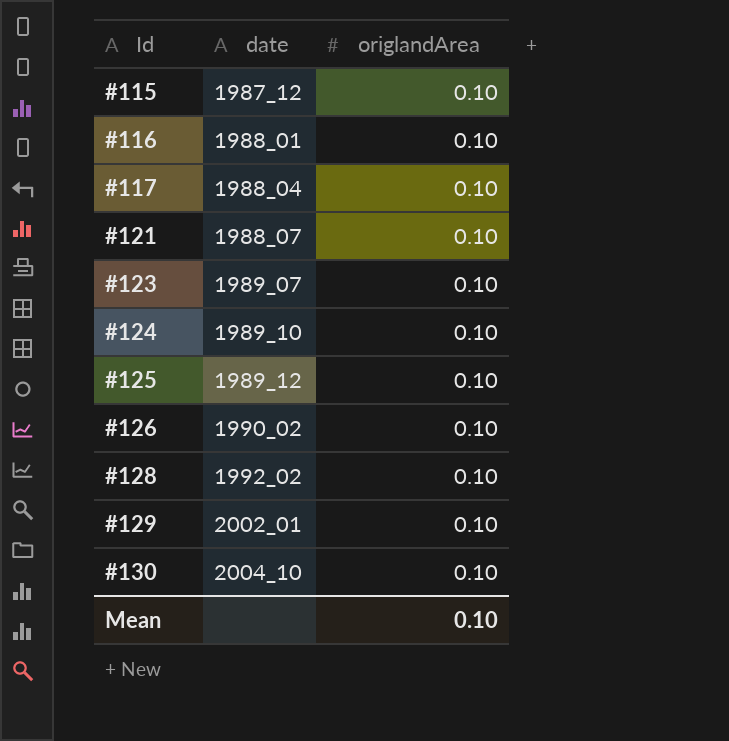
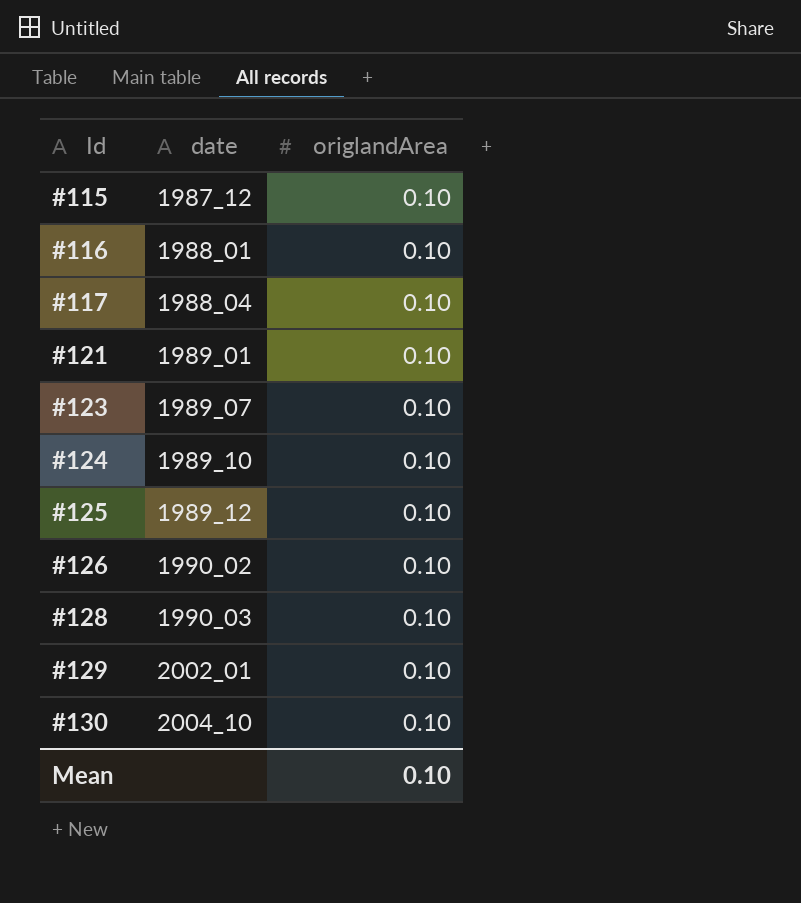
#121 | date: 1988_07 -> 1989_01
#128 | date: 1992_02 -> 1990_03

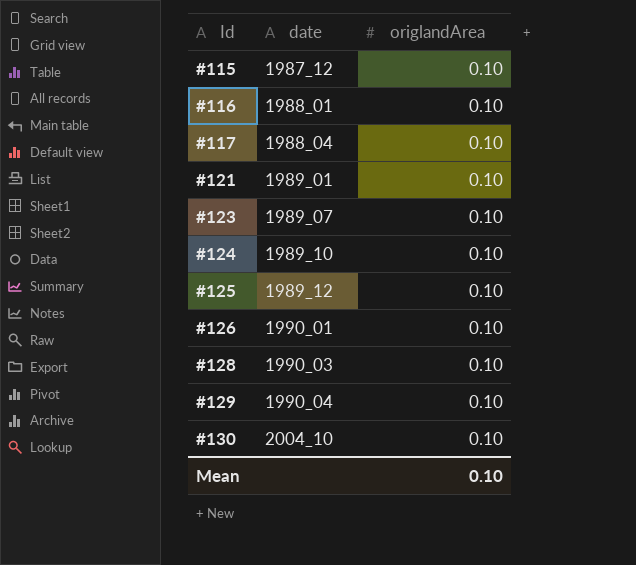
#126 | date: 1990_02 -> 1990_01
#129 | date: 2002_01 -> 1990_04

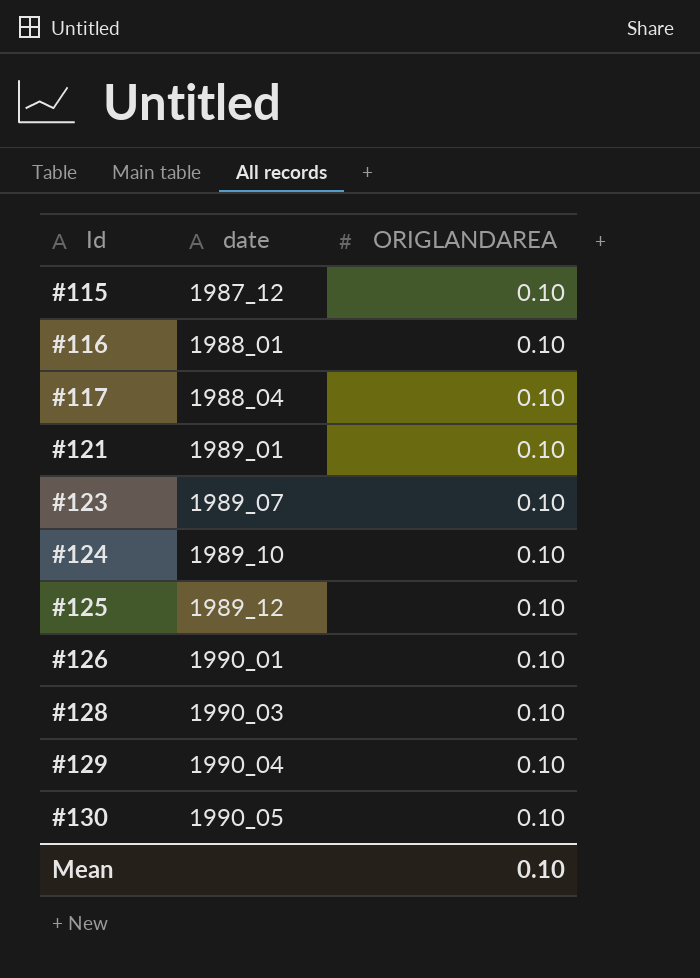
column name: origlandArea -> ORIGLANDAREA
#130 | date: 2004_10 -> 1990_05

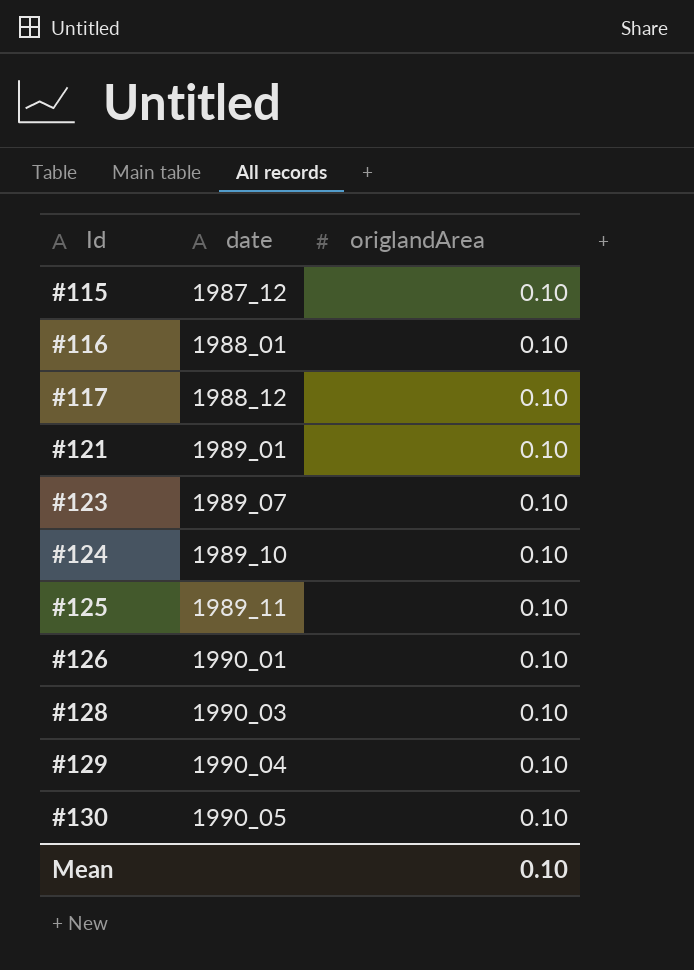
column name: ORIGLANDAREA -> origlandArea
#117 | date: 1988_04 -> 1988_12
#125 | date: 1989_12 -> 1989_11

